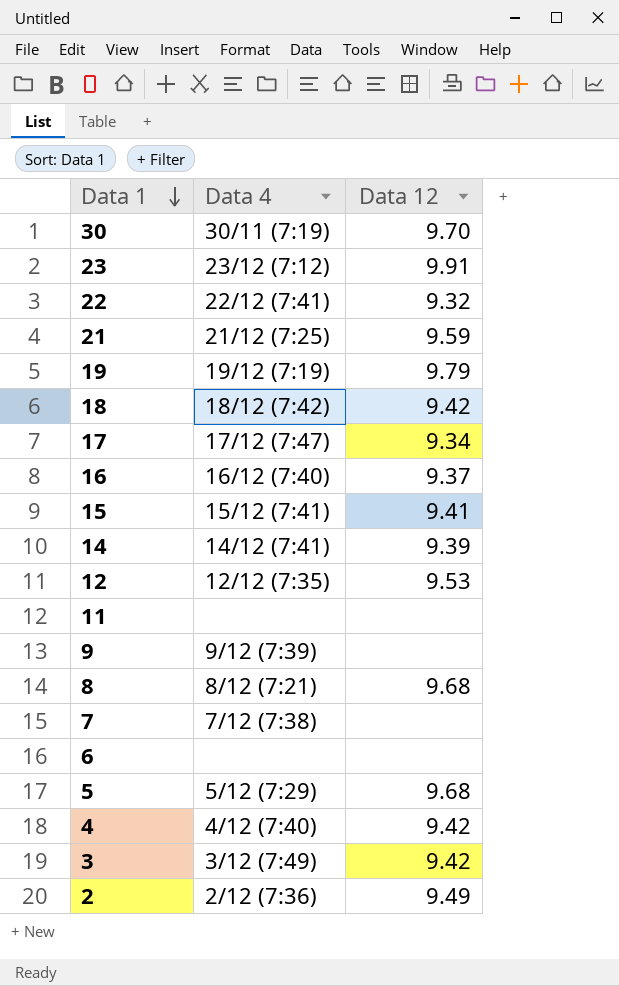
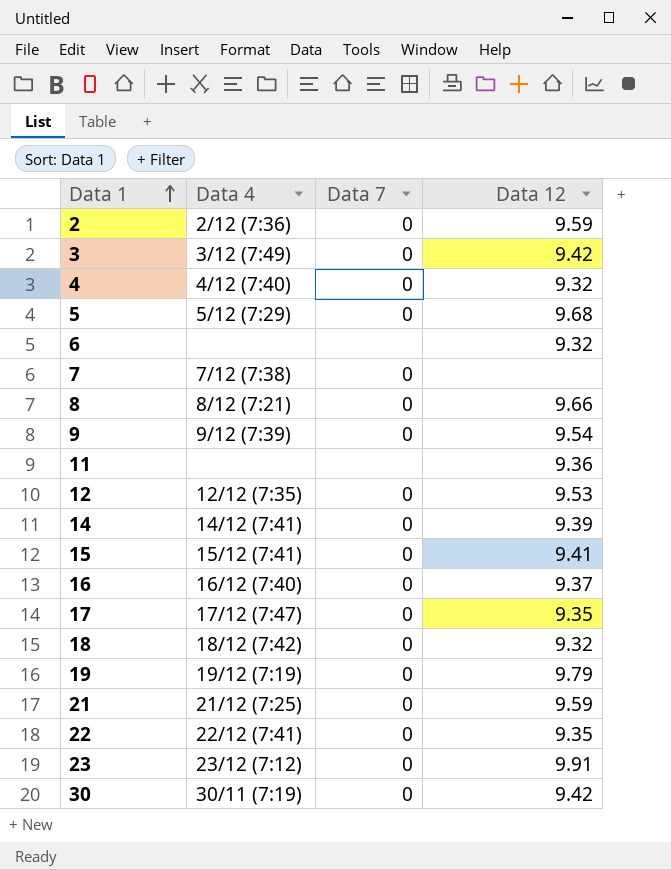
row order: Data 1 descending -> Data 1 ascending
column Data 7 | position: none -> 3
2 | Data 12: 9.49 -> 9.59
4 | Data 12: 9.42 -> 9.32
6 | Data 12: none -> 9.32
8 | Data 12: 9.68 -> 9.66
9 | Data 12: none -> 9.54
11 | Data 12: none -> 9.36
17 | Data 12: 9.34 -> 9.35
18 | Data 12: 9.42 -> 9.32
22 | Data 12: 9.32 -> 9.35
30 | Data 12: 9.70 -> 9.42

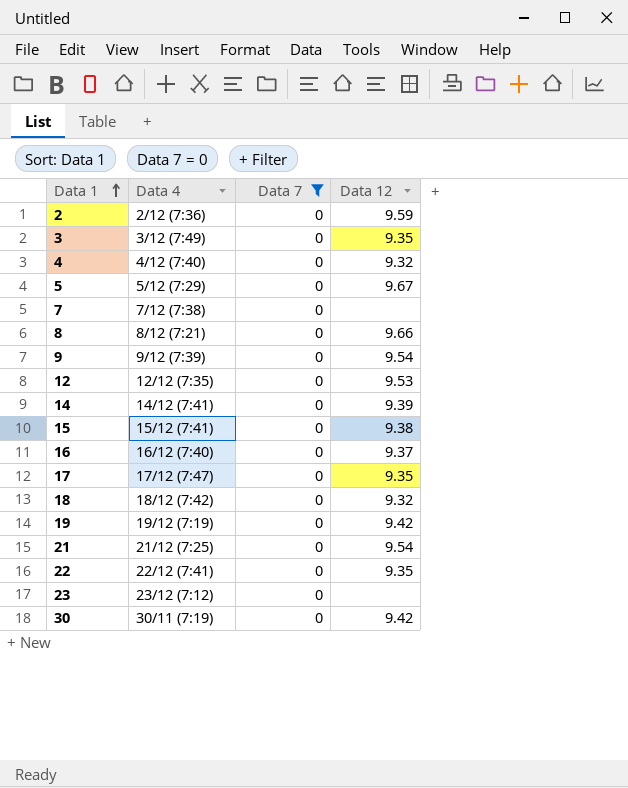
filter: none -> Data 7 = 0
3 | Data 12: 9.42 -> 9.35
5 | Data 12: 9.68 -> 9.67
15 | Data 12: 9.41 -> 9.38
19 | Data 12: 9.79 -> 9.42
21 | Data 12: 9.59 -> 9.54
23 | Data 12: 9.91 -> none

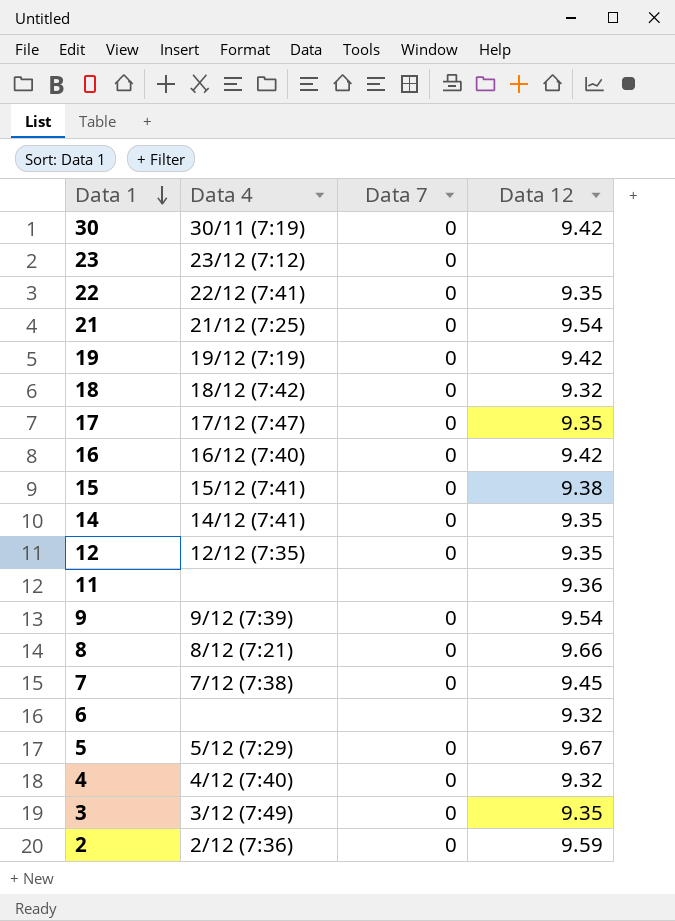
filter: Data 7 = 0 -> none
row order: Data 1 ascending -> Data 1 descending
16 | Data 12: 9.37 -> 9.42
14 | Data 12: 9.39 -> 9.35
12 | Data 12: 9.53 -> 9.35
7 | Data 12: none -> 9.45

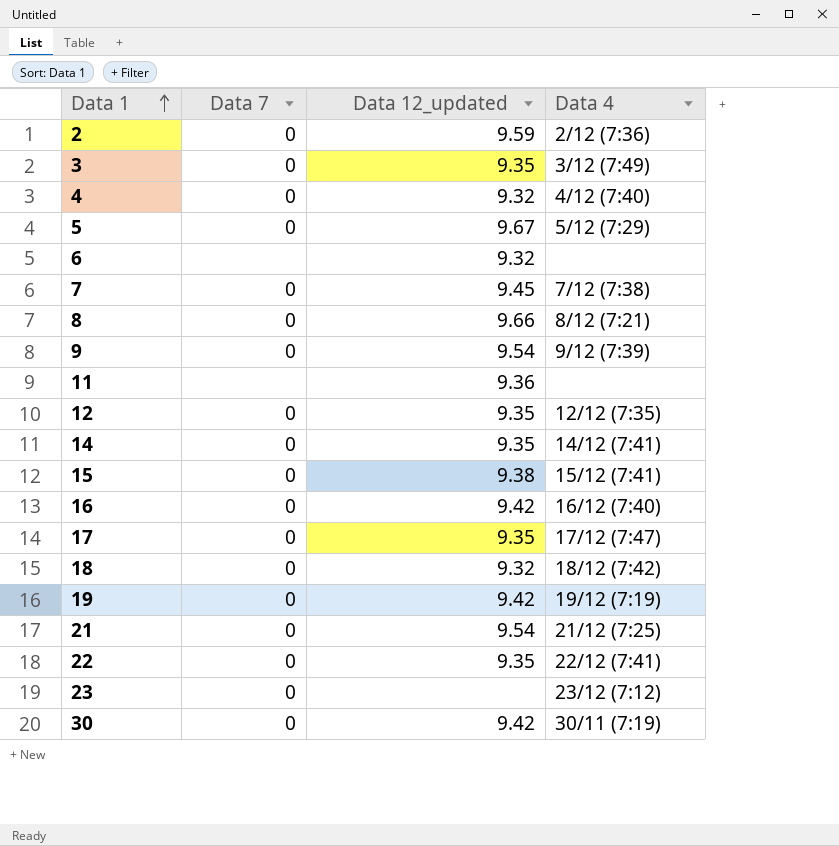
row order: Data 1 descending -> Data 1 ascending
column name: Data 12 -> Data 12_updated
column Data 4 | position: 2 -> 4

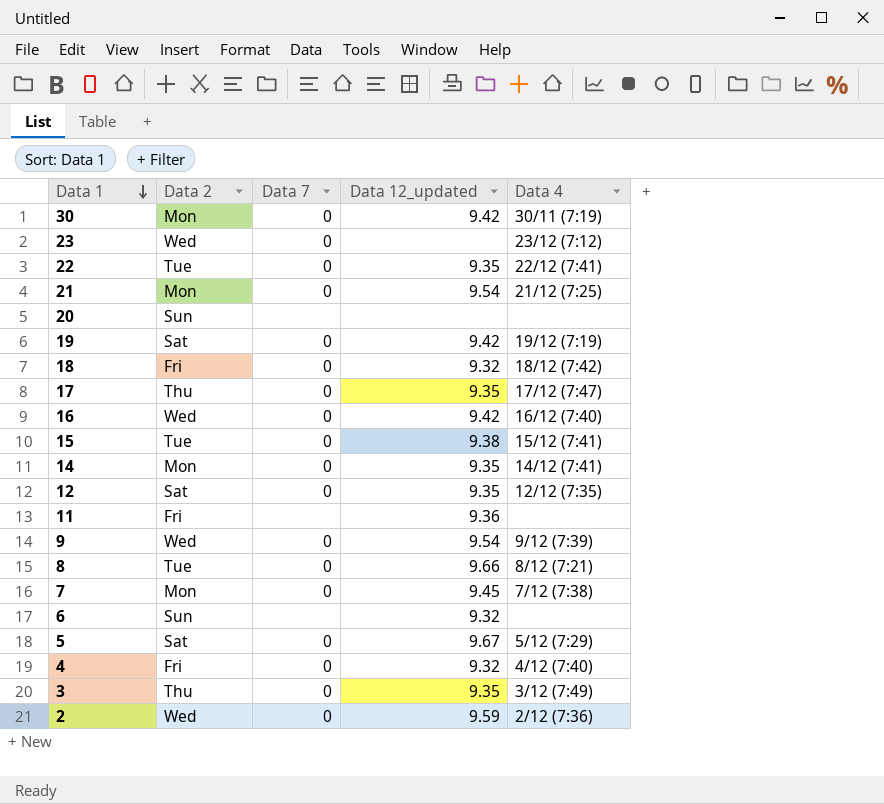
row order: Data 1 ascending -> Data 1 descending
column Data 2 | position: none -> 2
row 20: none -> Sun | none | none | none

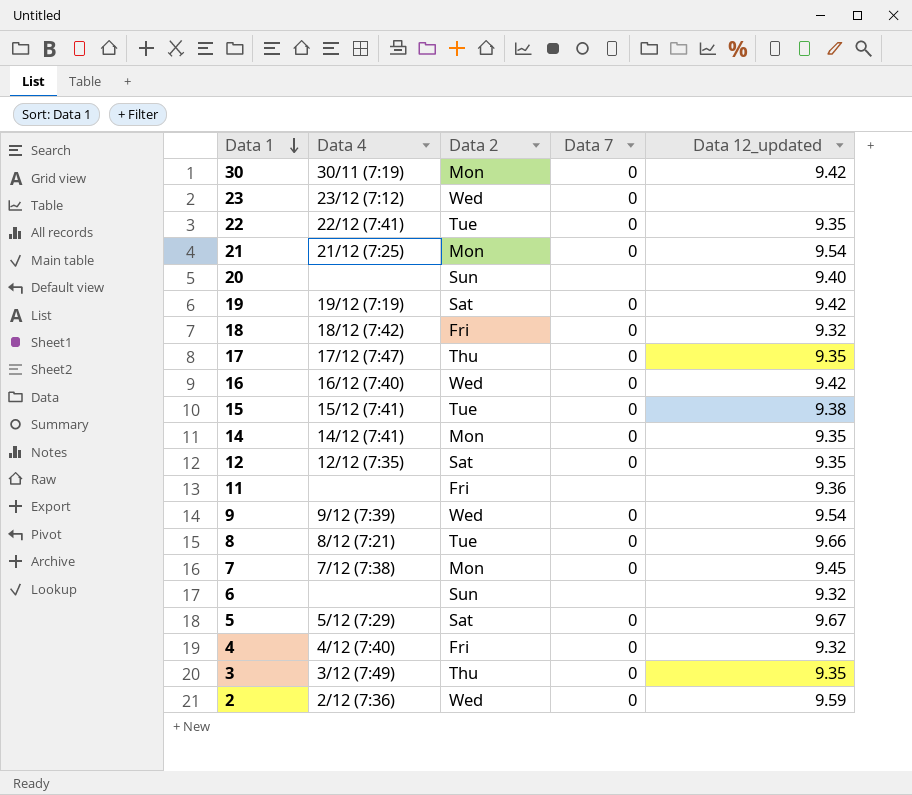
column Data 4 | position: 5 -> 2
20 | Data 12_updated: none -> 9.40

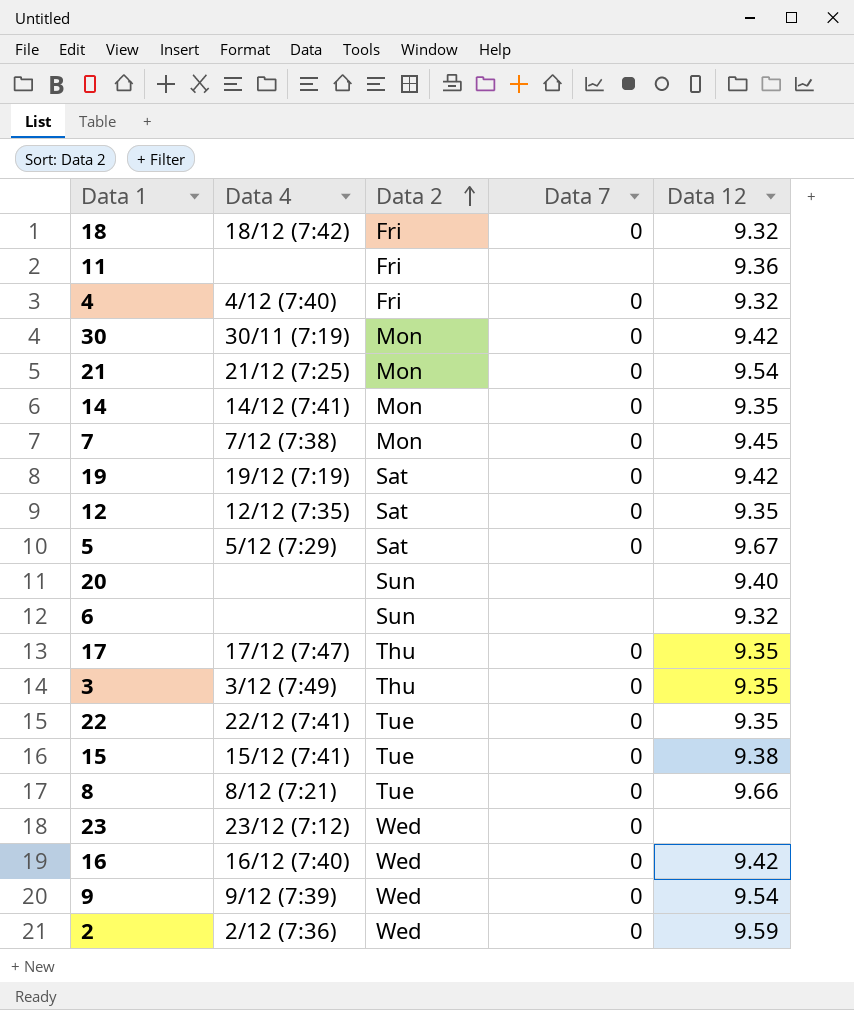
row order: Data 1 descending -> Data 2 ascending
column name: Data 12_updated -> Data 12

